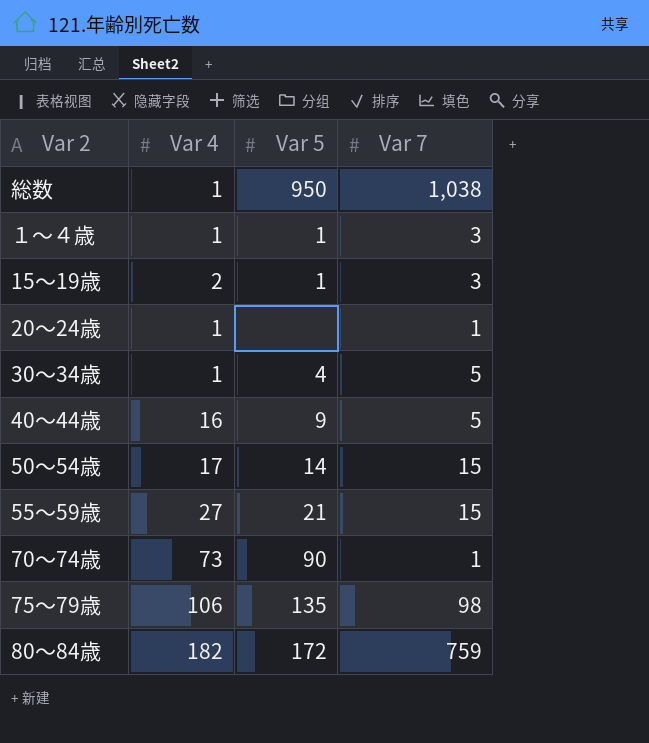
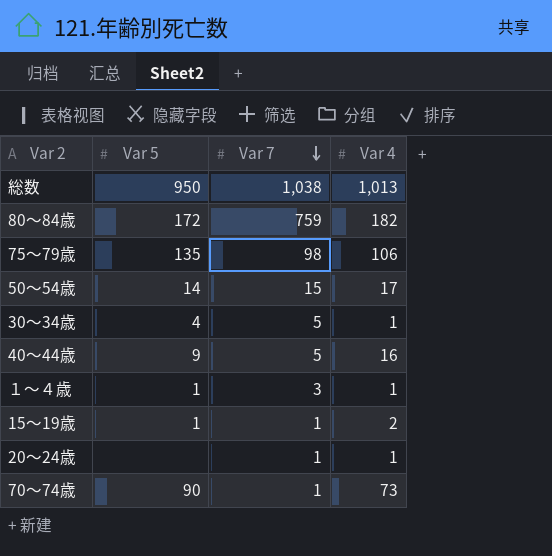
row order: none -> Var 7 descending
column Var 4 | position: 2 -> 4
row 55～59歳: 27 | 21 | 15 -> none
総数 | Var 4: 1 -> 1,013
15～19歳 | Var 7: 3 -> 1

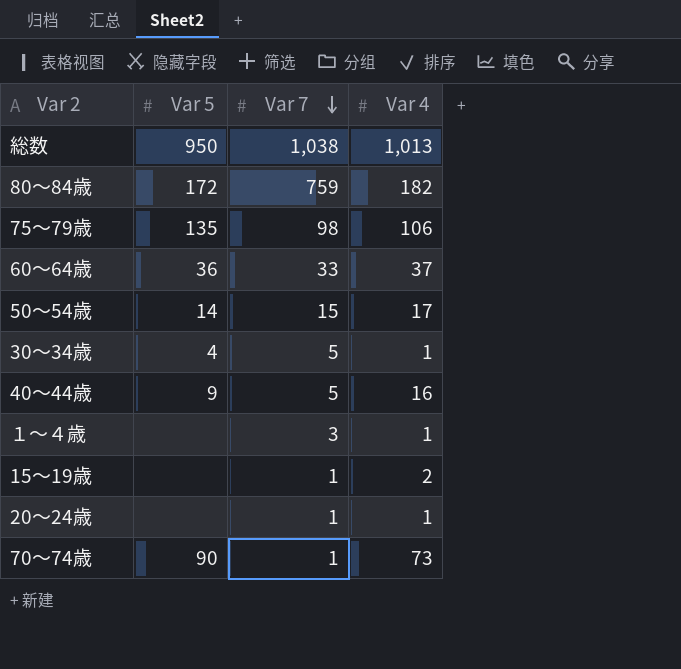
row 60～64歳: none -> 36 | 33 | 37
１～４歳 | Var 5: 1 -> none
15～19歳 | Var 5: 1 -> none

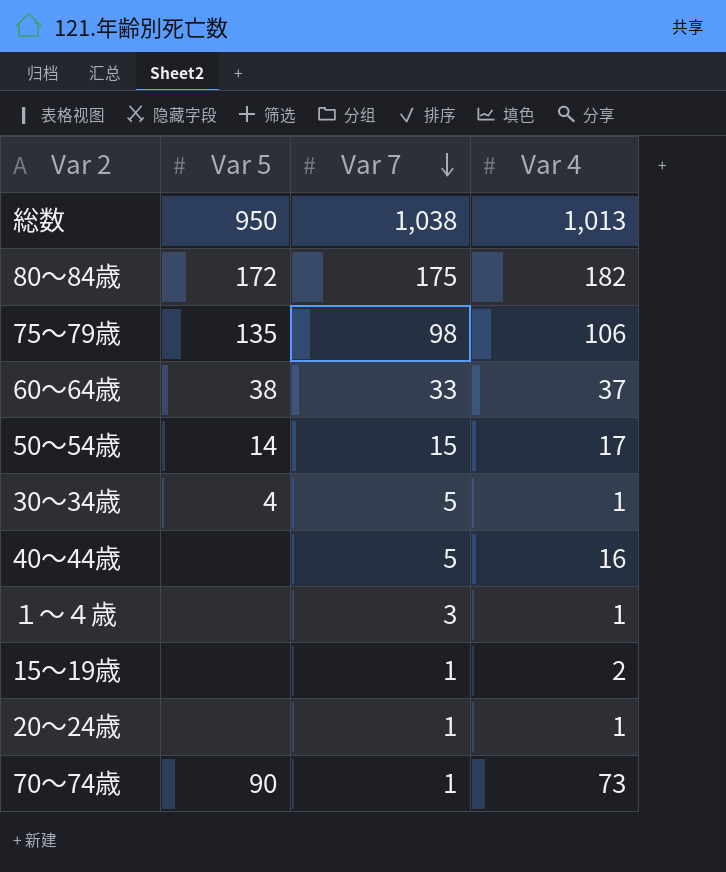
80～84歳 | Var 7: 759 -> 175
60～64歳 | Var 5: 36 -> 38
40～44歳 | Var 5: 9 -> none

